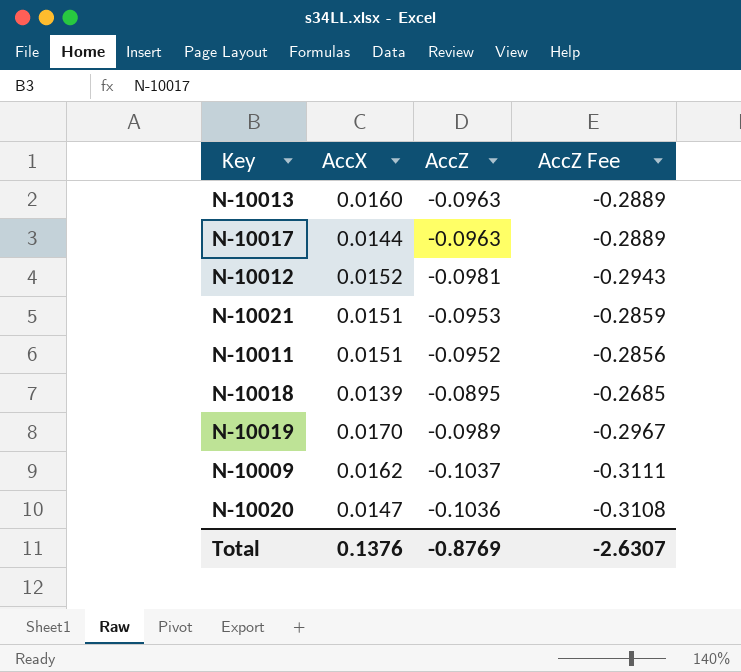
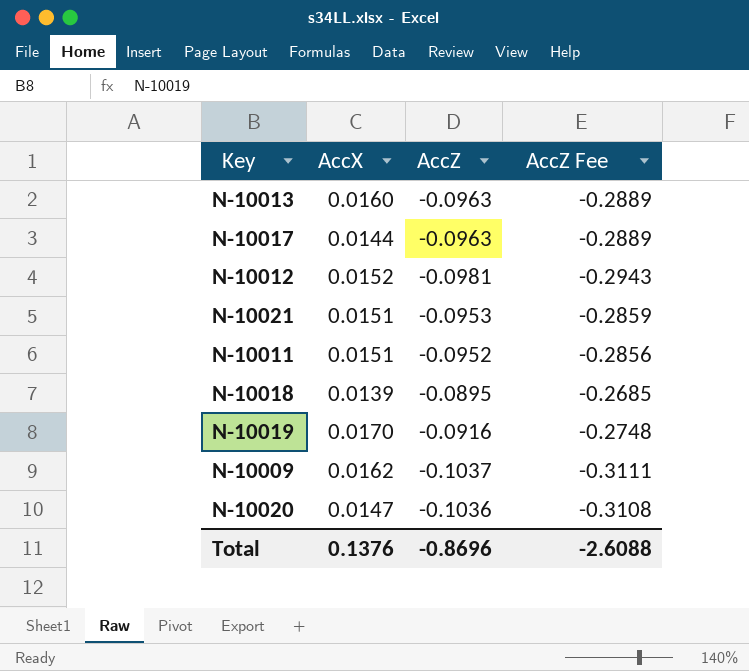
N-10019 | AccZ: -0.0989 -> -0.0916
N-10019 | AccZ Fee: -0.2967 -> -0.2748
Total | AccZ: -0.8769 -> -0.8696
Total | AccZ Fee: -2.6307 -> -2.6088

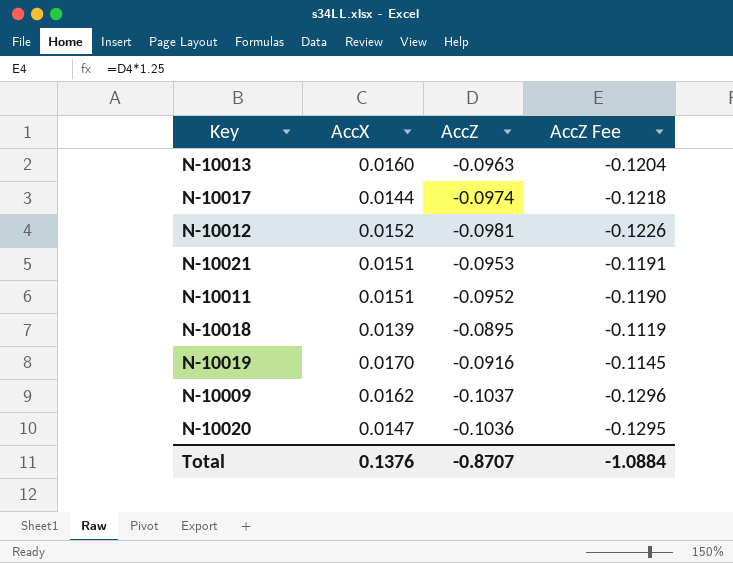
column AccZ Fee | formula: [AccZ] * 3 -> [AccZ] * 1.25
N-10017 | AccZ: -0.0963 -> -0.0974
Total | AccZ: -0.8696 -> -0.8707
Total | AccZ Fee: -2.6088 -> -1.0884

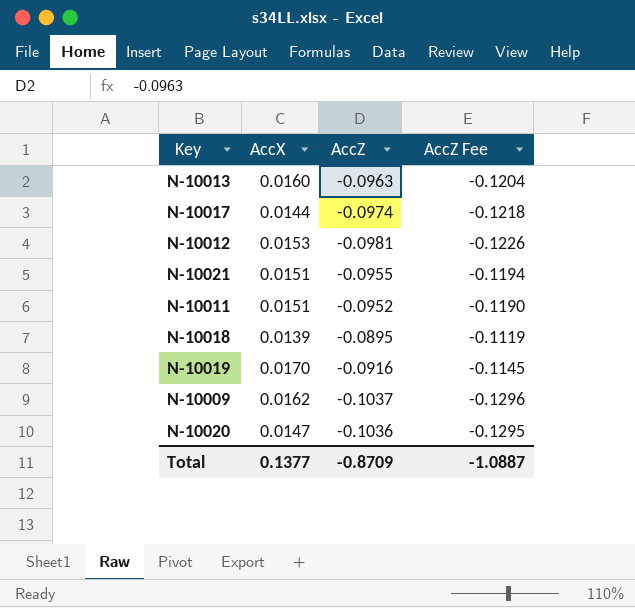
N-10012 | AccX: 0.0152 -> 0.0153
N-10021 | AccZ: -0.0953 -> -0.0955
N-10021 | AccZ Fee: -0.1191 -> -0.1194
Total | AccX: 0.1376 -> 0.1377
Total | AccZ: -0.8707 -> -0.8709
Total | AccZ Fee: -1.0884 -> -1.0887

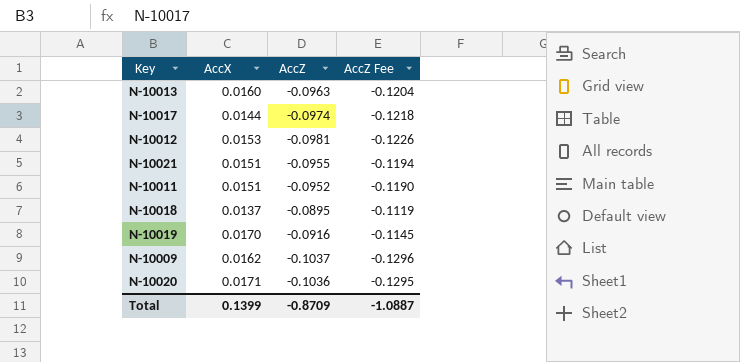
N-10018 | AccX: 0.0139 -> 0.0137
N-10020 | AccX: 0.0147 -> 0.0171
Total | AccX: 0.1377 -> 0.1399

